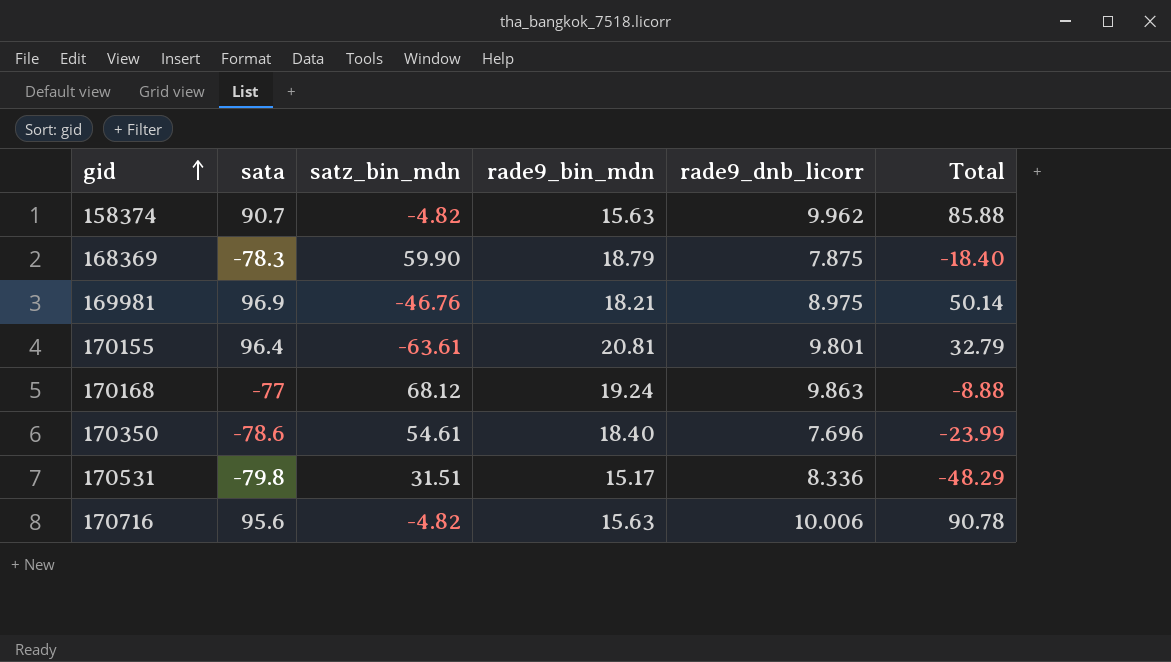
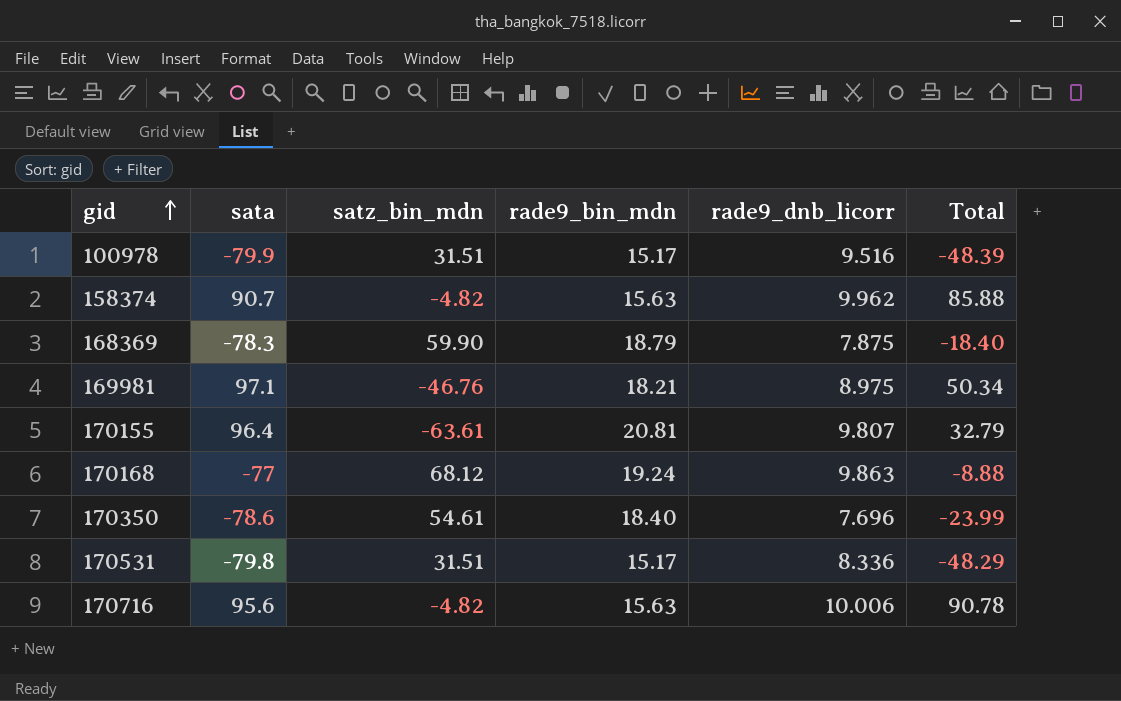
row 100978: none -> -79.9 | 31.51 | 15.17 | 9.516 | -48.39
169981 | sata: 96.9 -> 97.1
169981 | Total: 50.14 -> 50.34
170155 | rade9_dnb_licorr: 9.801 -> 9.807

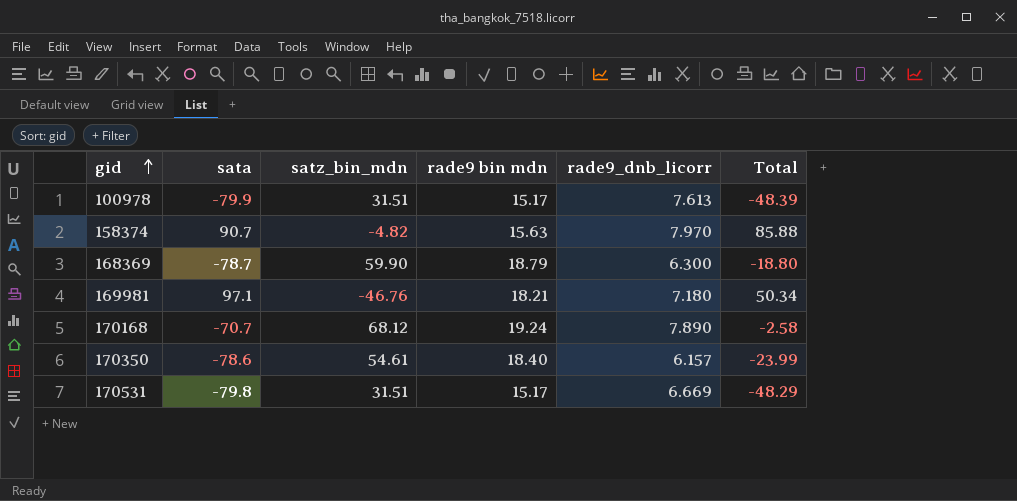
column name: rade9_bin_mdn -> rade9 bin mdn
row 170155: 96.4 | -63.61 | 20.81 | 9.807 | 32.79 -> none
row 170716: 95.6 | -4.82 | 15.63 | 10.006 | 90.78 -> none
100978 | rade9_dnb_licorr: 9.516 -> 7.613
158374 | rade9_dnb_licorr: 9.962 -> 7.970
168369 | sata: -78.3 -> -78.7
168369 | rade9_dnb_licorr: 7.875 -> 6.300
168369 | Total: -18.40 -> -18.80
169981 | rade9_dnb_licorr: 8.975 -> 7.180
170168 | sata: -77 -> -70.7
170168 | rade9_dnb_licorr: 9.863 -> 7.890
170168 | Total: -8.88 -> -2.58
170350 | rade9_dnb_licorr: 7.696 -> 6.157
170531 | rade9_dnb_licorr: 8.336 -> 6.669

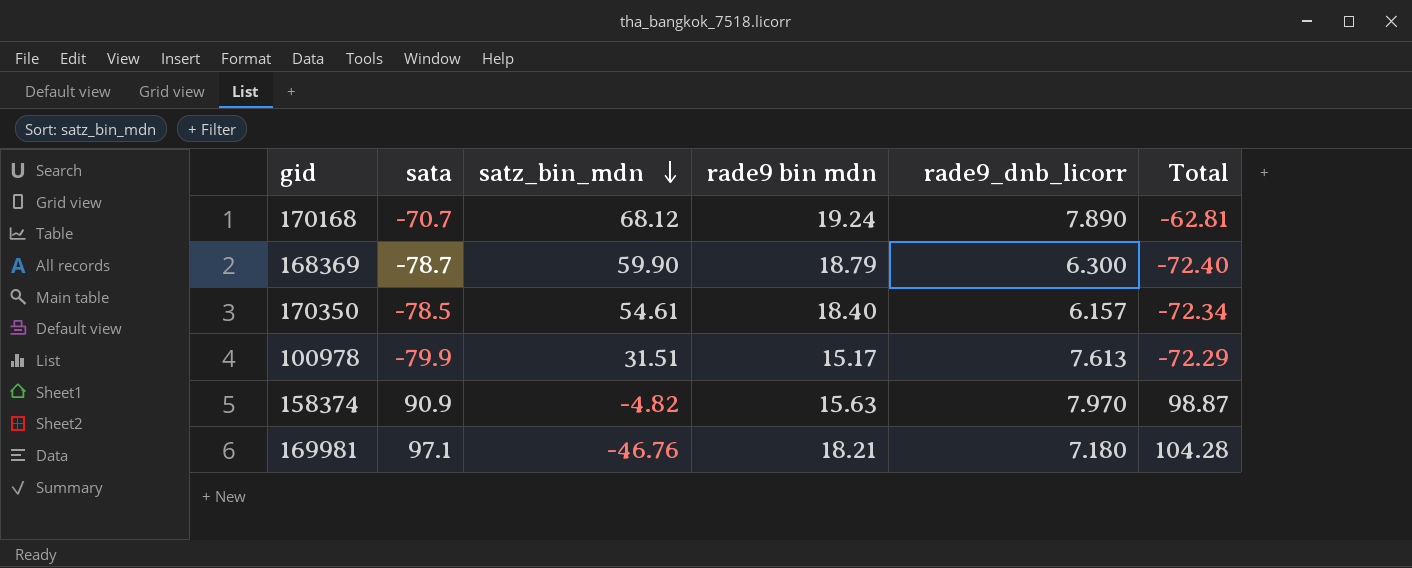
row order: gid ascending -> satz_bin_mdn descending
column Total | formula: [sata] + [satz_bin_mdn] -> [sata] + [rade9_dnb_licorr]
row 170531: -79.8 | 31.51 | 15.17 | 6.669 | -48.29 -> none
170350 | sata: -78.6 -> -78.5
158374 | sata: 90.7 -> 90.9

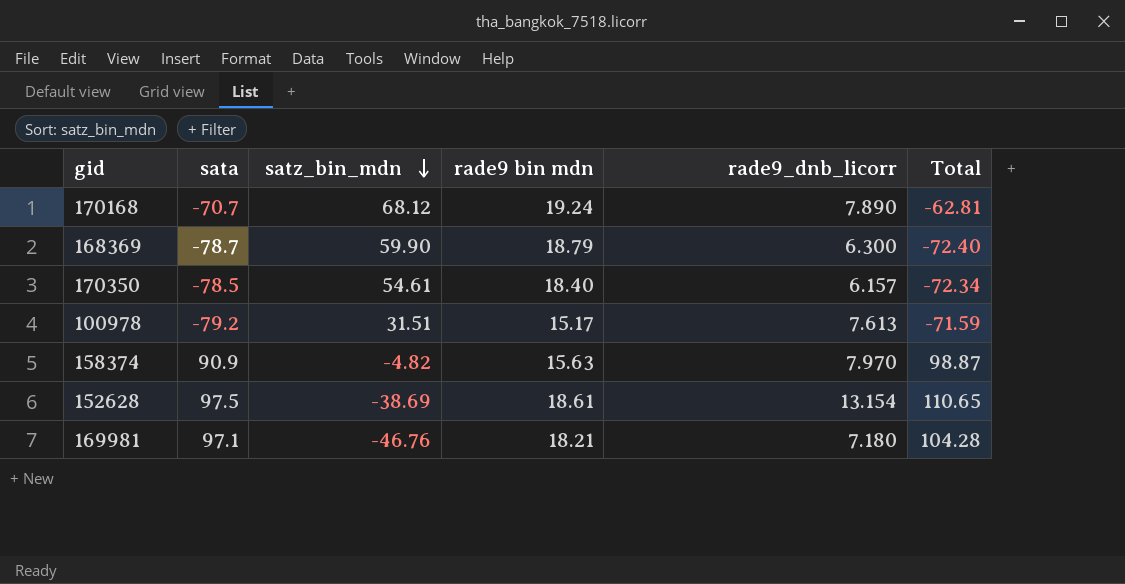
100978 | sata: -79.9 -> -79.2
100978 | Total: -72.29 -> -71.59
row 152628: none -> 97.5 | -38.69 | 18.61 | 13.154 | 110.65

